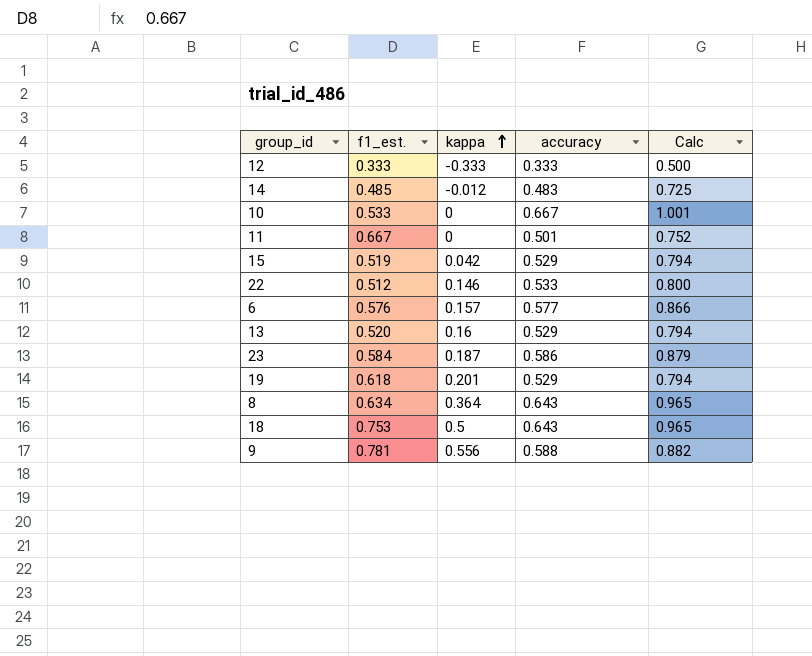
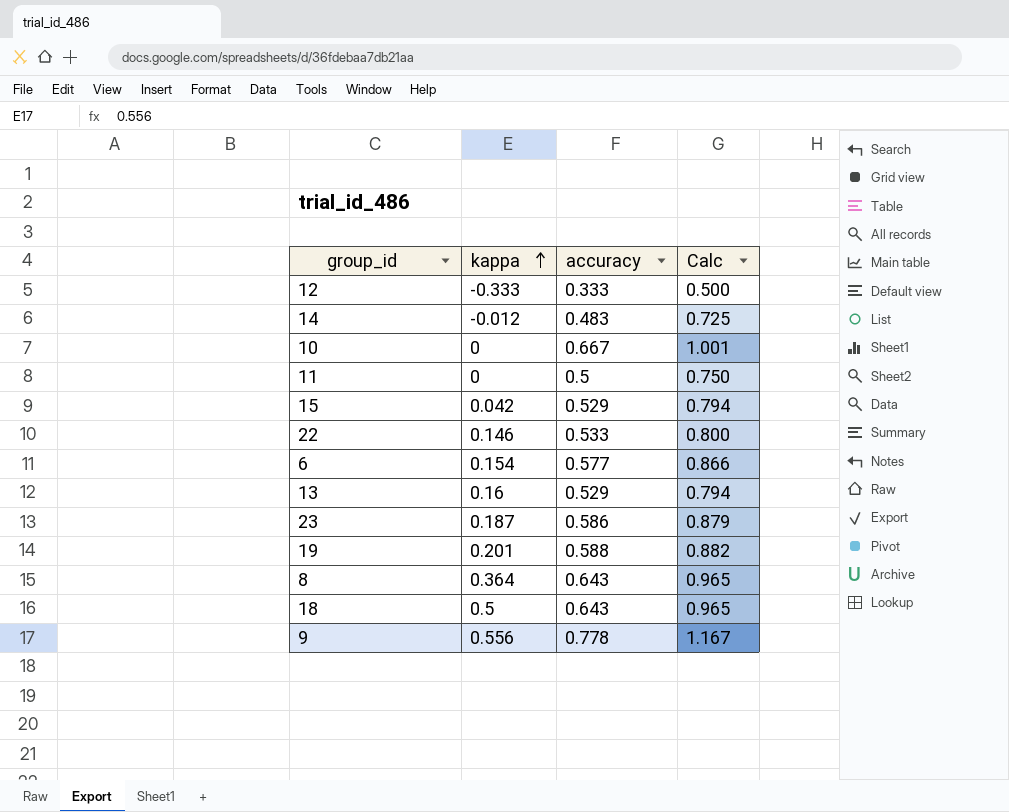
column f1_est. | position: 2 -> none
11 | accuracy: 0.501 -> 0.5
11 | Calc: 0.752 -> 0.750
6 | kappa: 0.157 -> 0.154
19 | accuracy: 0.529 -> 0.588
19 | Calc: 0.794 -> 0.882
9 | accuracy: 0.588 -> 0.778
9 | Calc: 0.882 -> 1.167

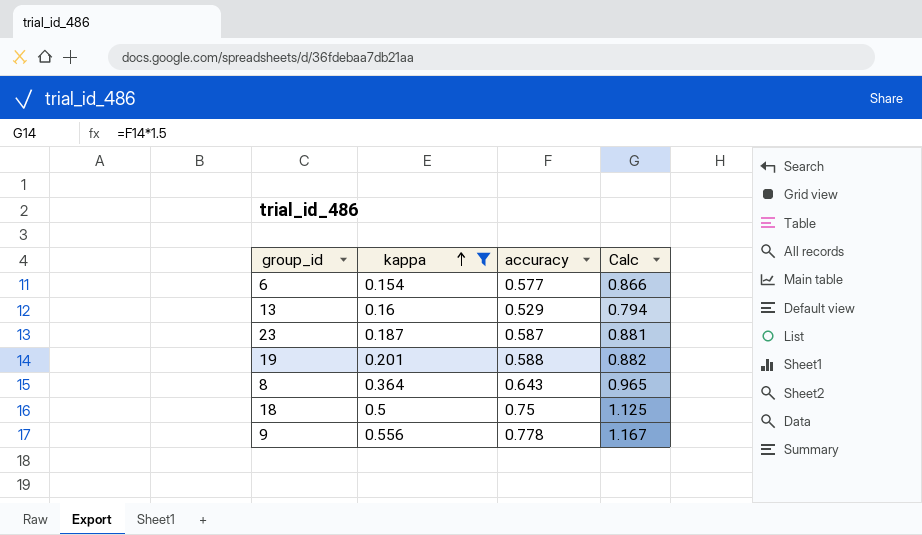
filter: none -> kappa >= 0.154
23 | accuracy: 0.586 -> 0.587
23 | Calc: 0.879 -> 0.881
18 | accuracy: 0.643 -> 0.75
18 | Calc: 0.965 -> 1.125

